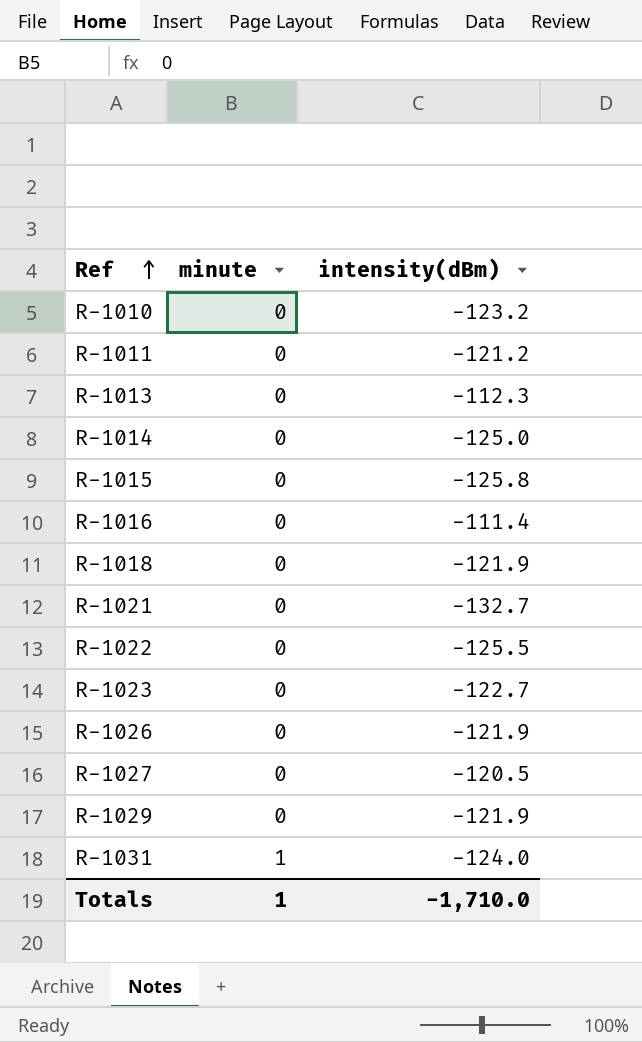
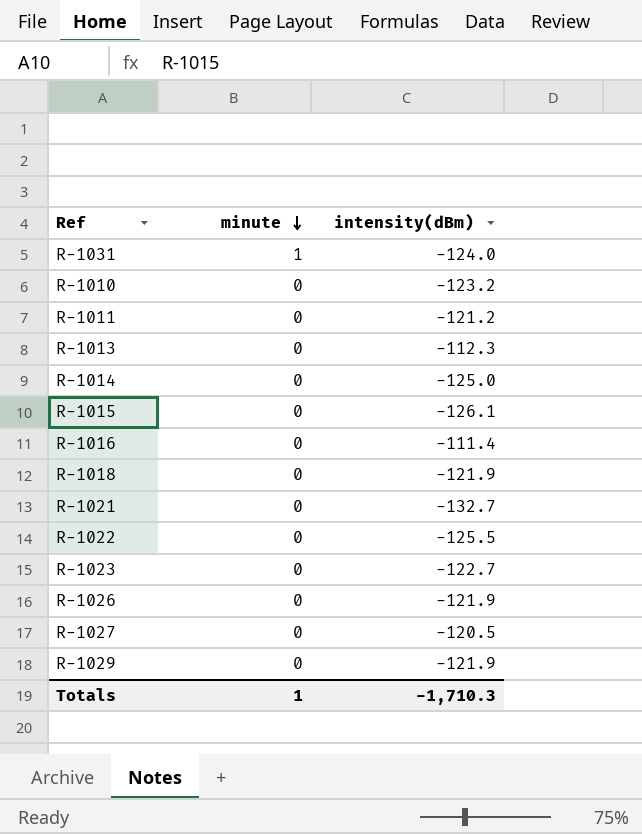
row order: Ref ascending -> minute descending
R-1015 | intensity(dBm): -125.8 -> -126.1
Totals | intensity(dBm): -1,710.0 -> -1,710.3

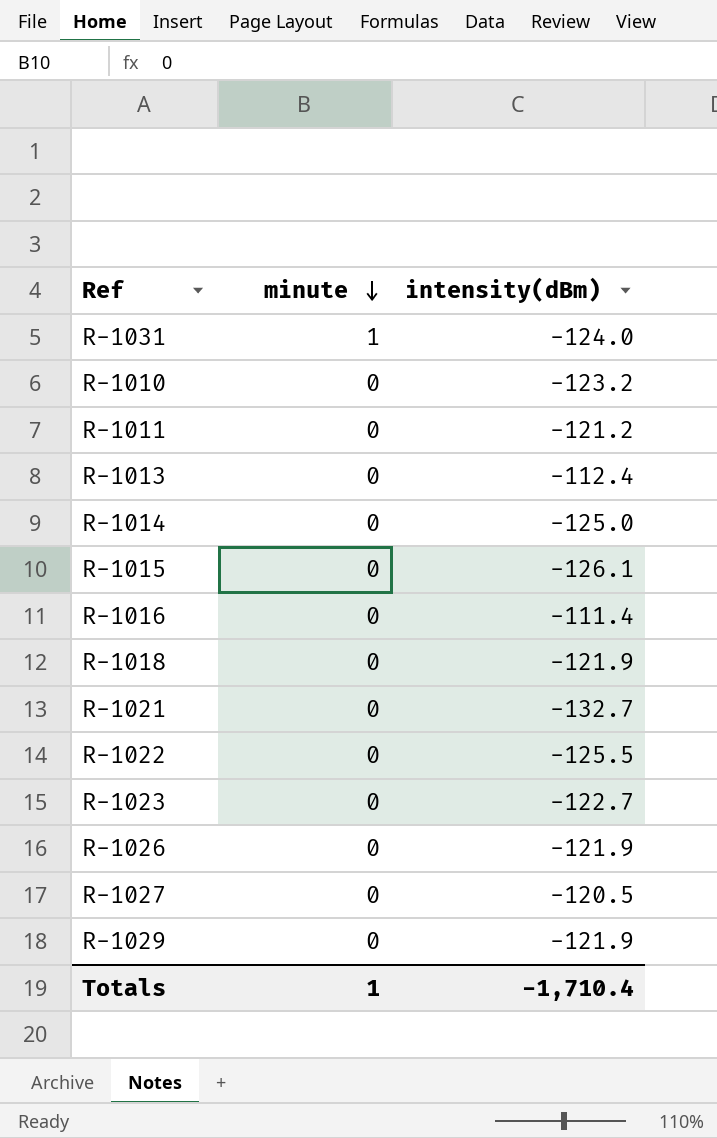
R-1013 | intensity(dBm): -112.3 -> -112.4
Totals | intensity(dBm): -1,710.3 -> -1,710.4

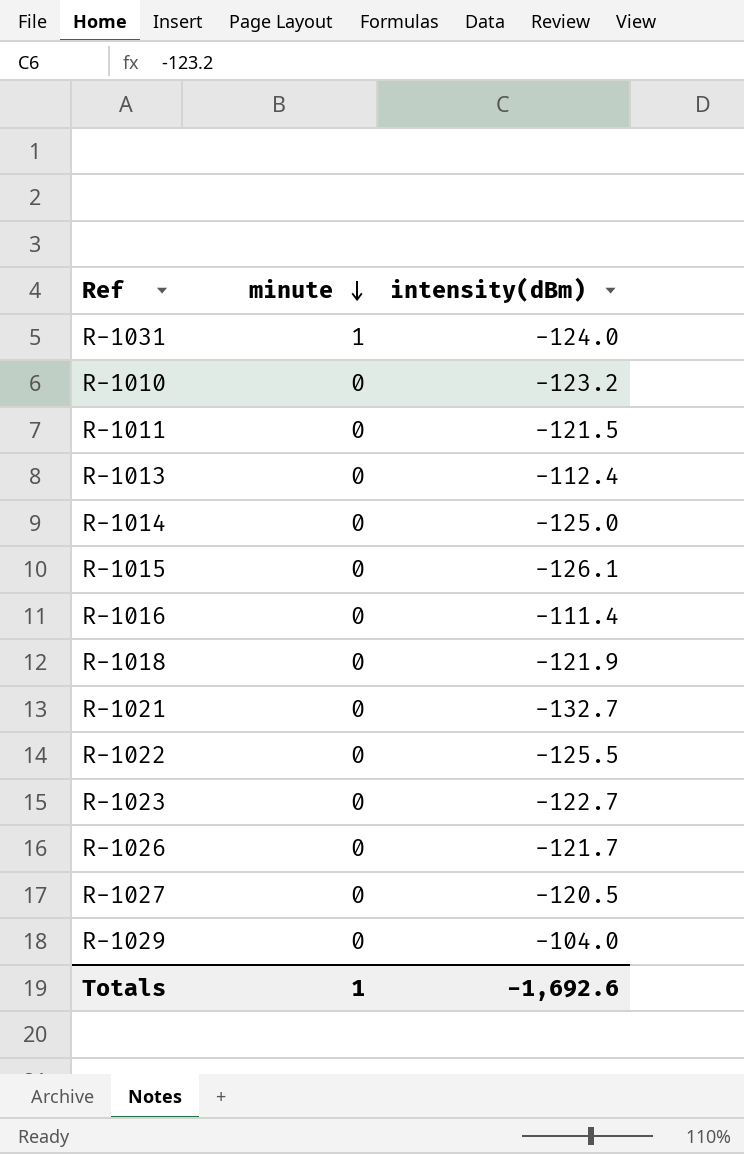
R-1011 | intensity(dBm): -121.2 -> -121.5
R-1026 | intensity(dBm): -121.9 -> -121.7
R-1029 | intensity(dBm): -121.9 -> -104.0
Totals | intensity(dBm): -1,710.4 -> -1,692.6

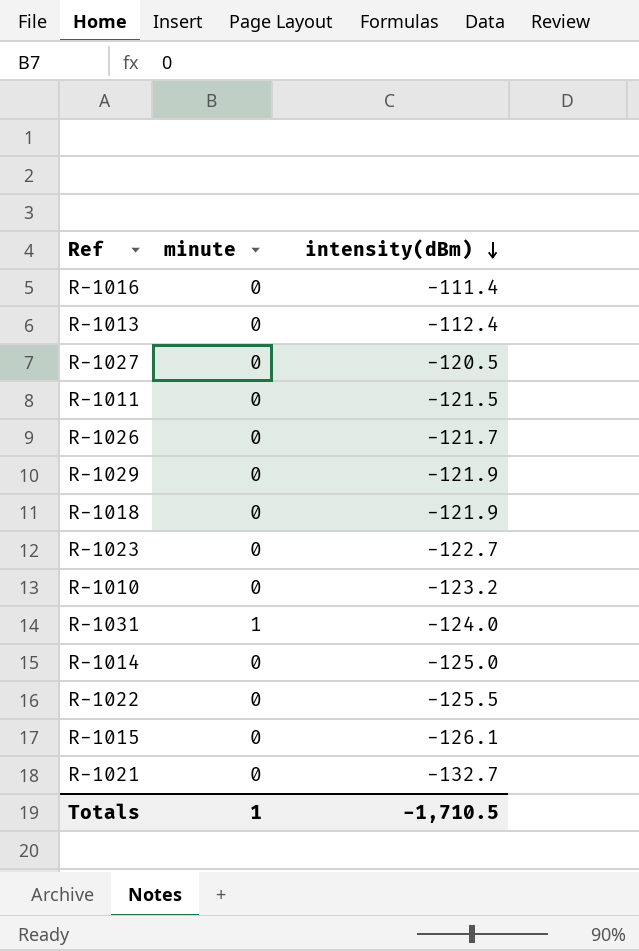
row order: minute descending -> intensity(dBm) descending
R-1029 | intensity(dBm): -104.0 -> -121.9
Totals | intensity(dBm): -1,692.6 -> -1,710.5

